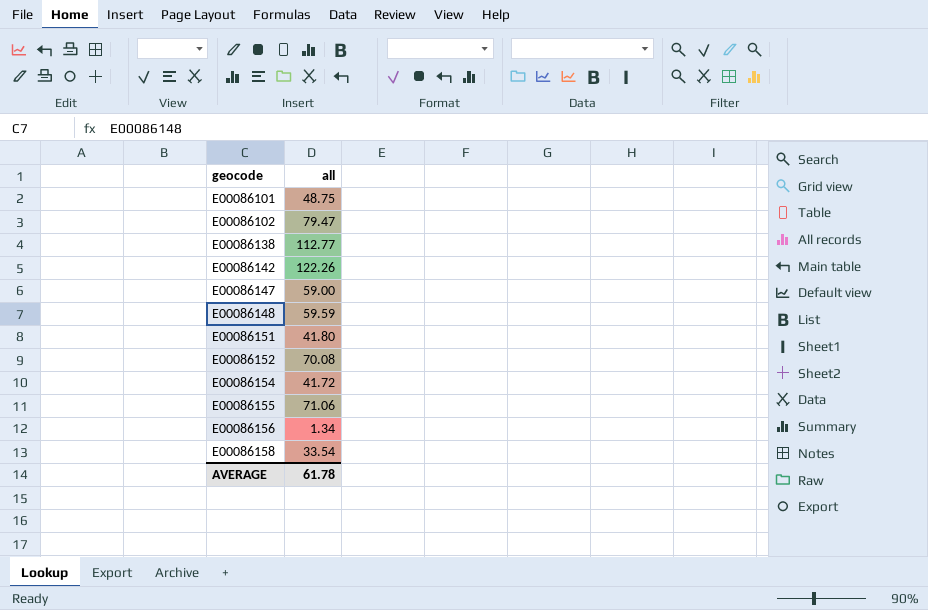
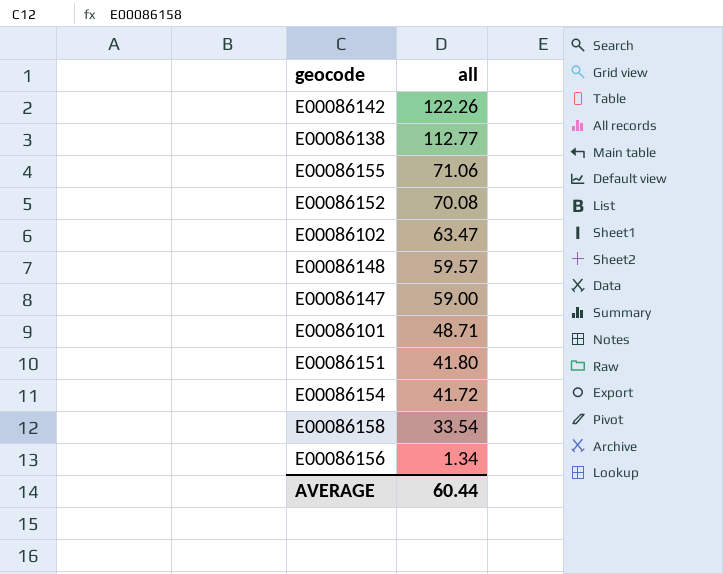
row order: geocode ascending -> all descending
E00086102 | all: 79.47 -> 63.47
E00086148 | all: 59.59 -> 59.57
E00086101 | all: 48.75 -> 48.71
AVERAGE | all: 61.78 -> 60.44

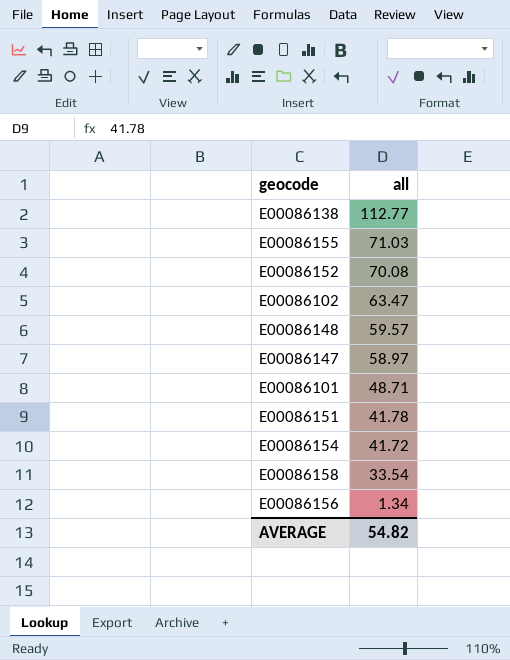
row E00086142: 122.26 -> none
E00086155 | all: 71.06 -> 71.03
E00086147 | all: 59.00 -> 58.97
E00086151 | all: 41.80 -> 41.78
AVERAGE | all: 60.44 -> 54.82

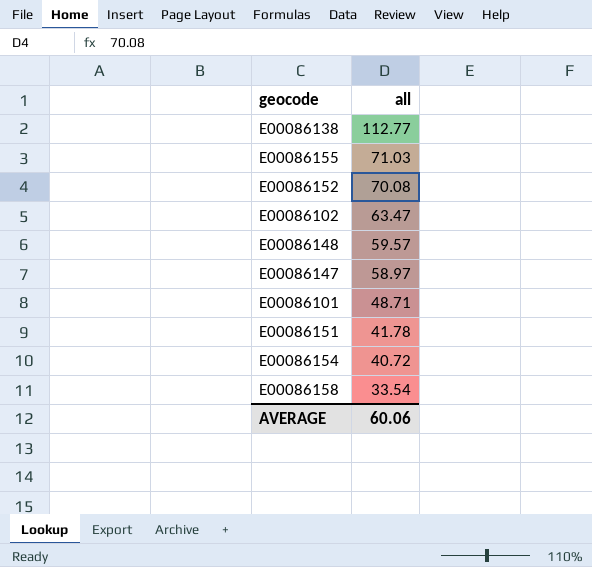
row E00086156: 1.34 -> none
E00086154 | all: 41.72 -> 40.72
AVERAGE | all: 54.82 -> 60.06

